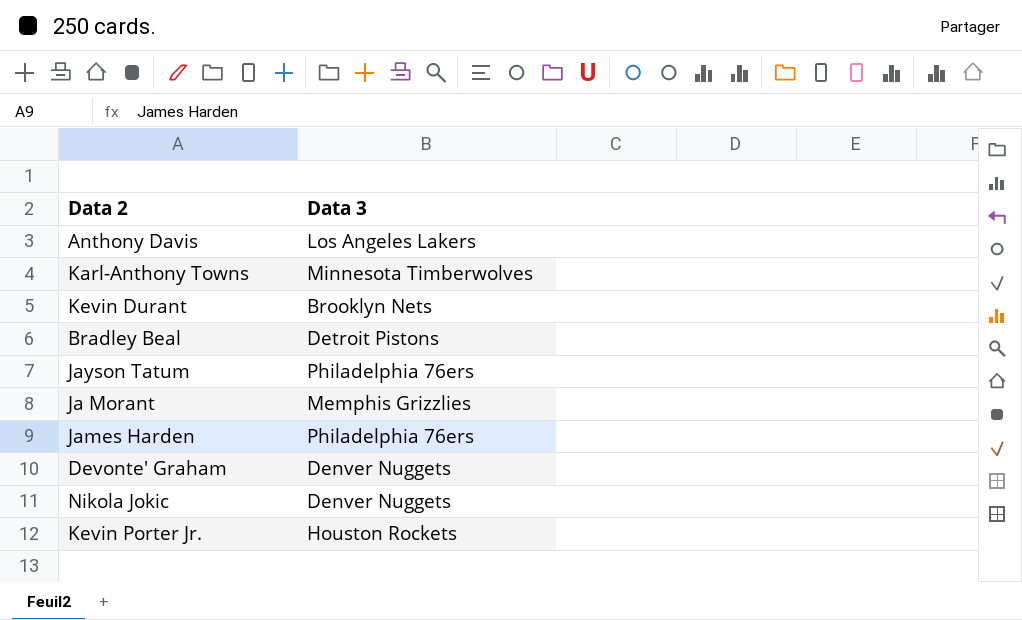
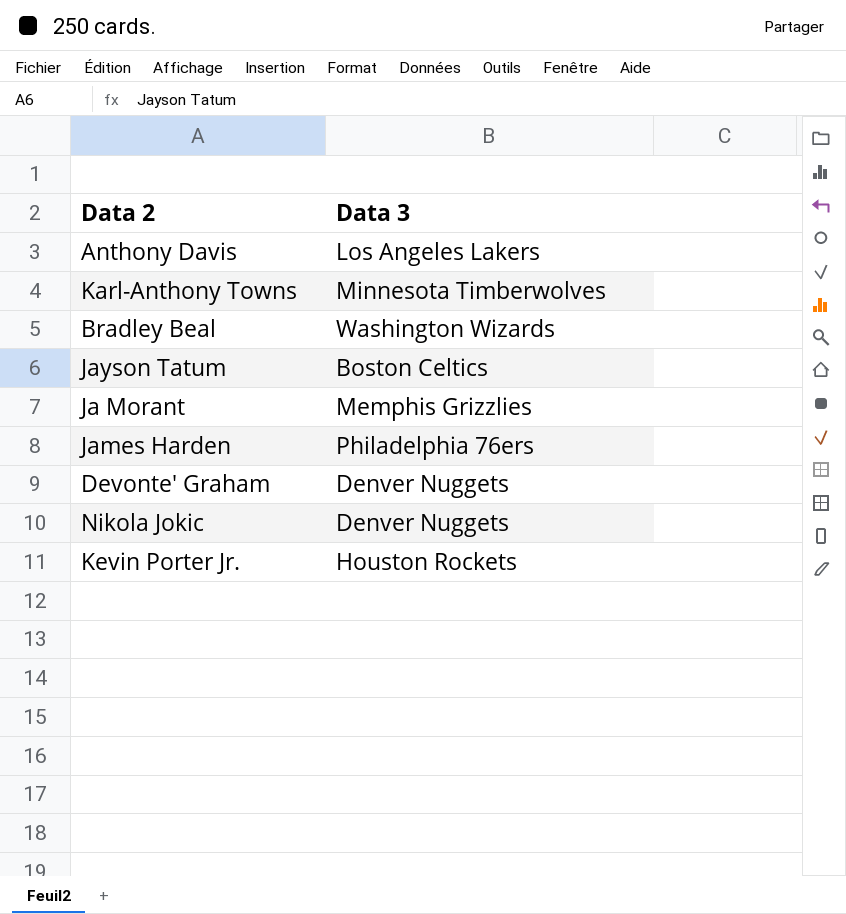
row Kevin Durant: Brooklyn Nets -> none
Bradley Beal | Data 3: Detroit Pistons -> Washington Wizards
Jayson Tatum | Data 3: Philadelphia 76ers -> Boston Celtics

